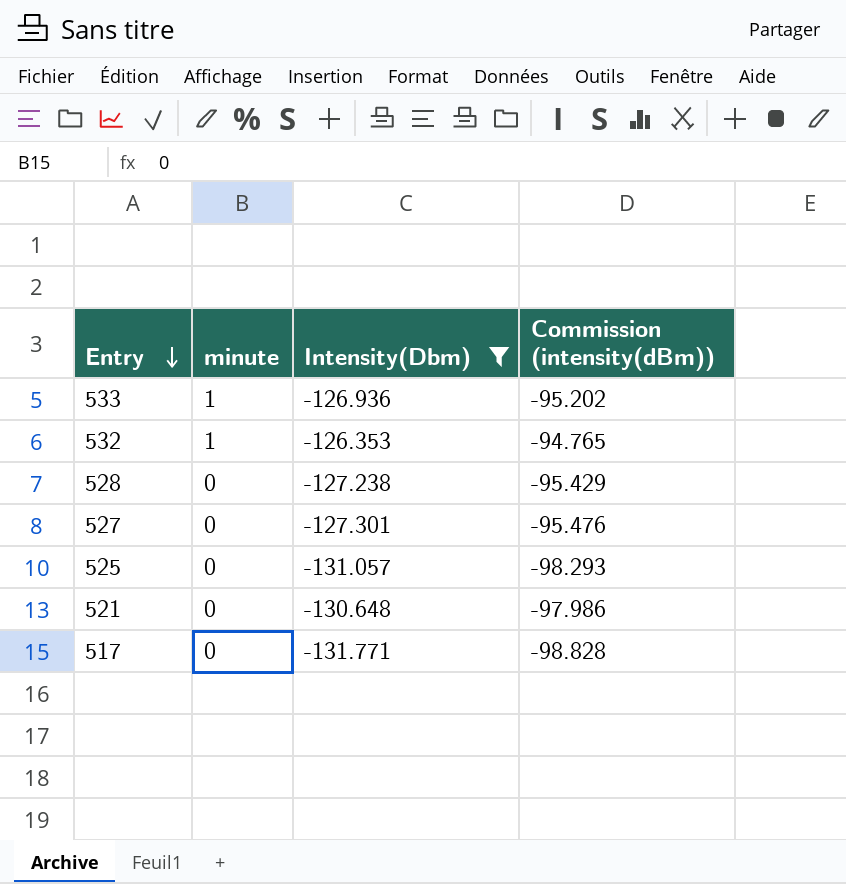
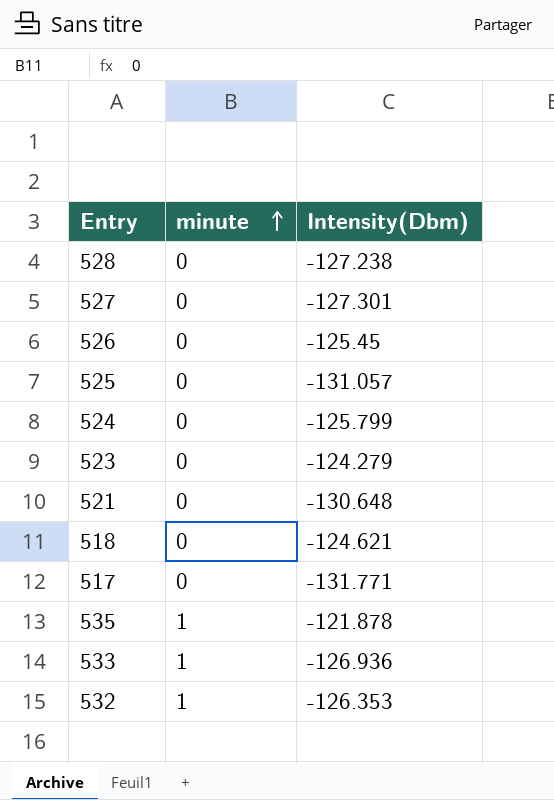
filter: Intensity(Dbm) <= -126.353 -> none
row order: Entry descending -> minute ascending
column Commission (intensity(dBm)) | formula: [Intensity(Dbm)] * 0.75 -> none

